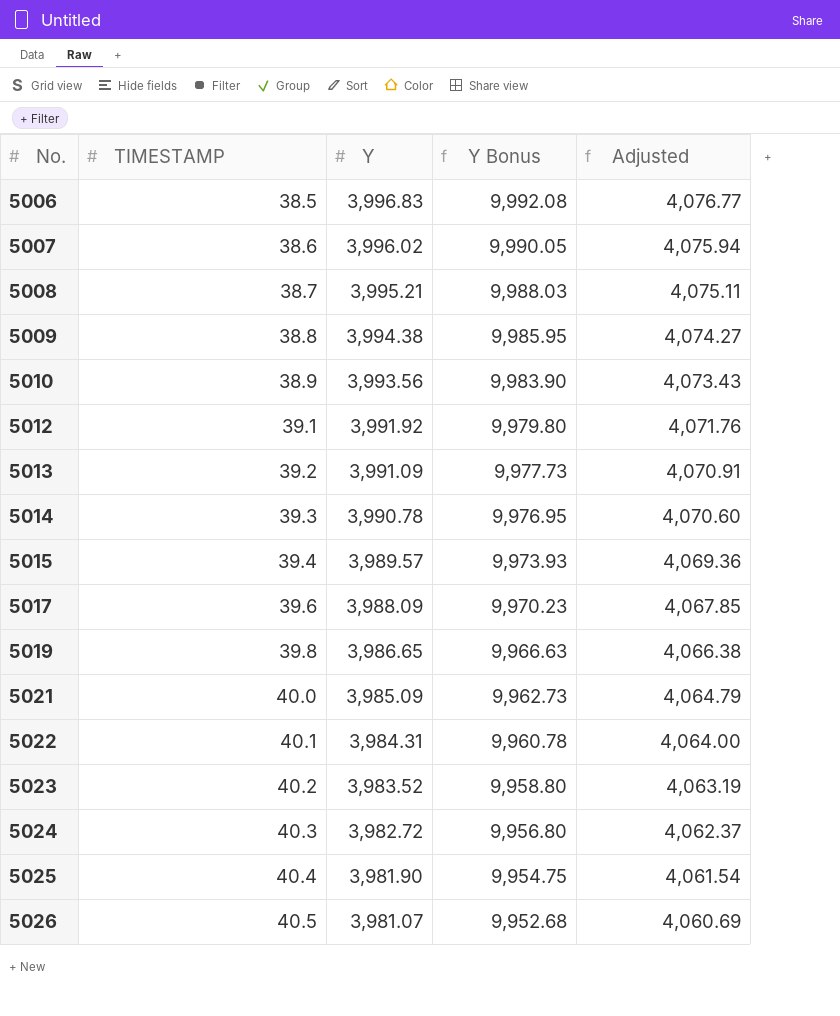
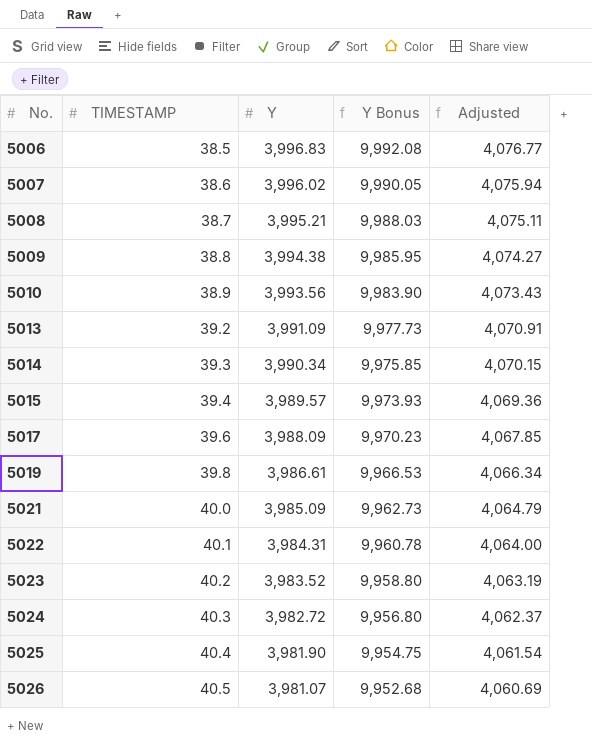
row 5012: 39.1 | 3,991.92 | 9,979.80 | 4,071.76 -> none
5014 | Y: 3,990.78 -> 3,990.34
5014 | Y Bonus: 9,976.95 -> 9,975.85
5014 | Adjusted: 4,070.60 -> 4,070.15
5019 | Y: 3,986.65 -> 3,986.61
5019 | Y Bonus: 9,966.63 -> 9,966.53
5019 | Adjusted: 4,066.38 -> 4,066.34

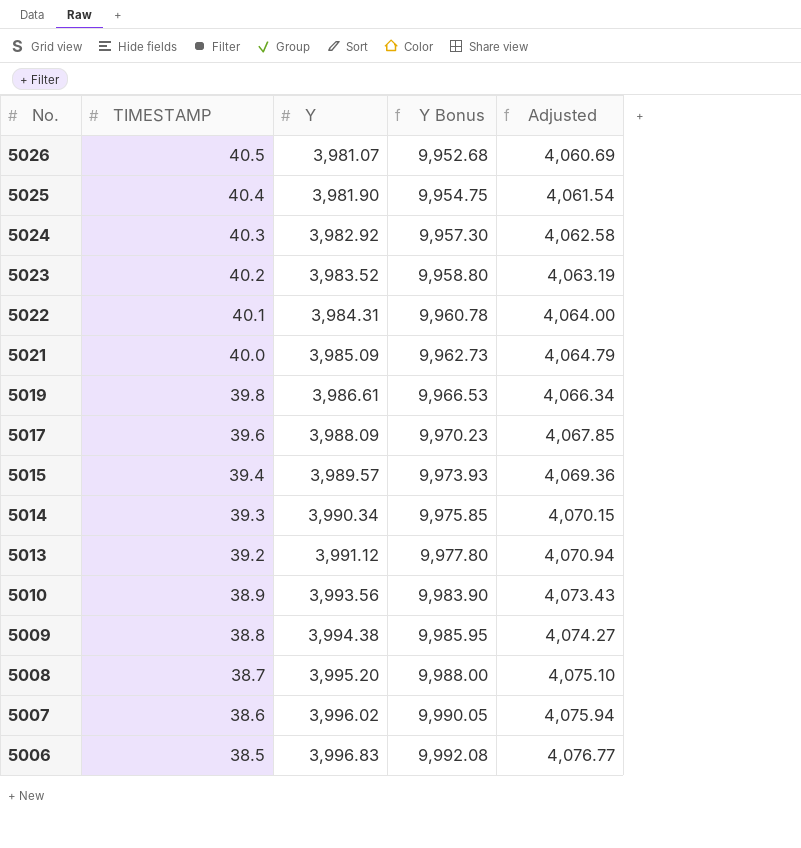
row order: No. ascending -> No. descending
5024 | Y: 3,982.72 -> 3,982.92
5024 | Y Bonus: 9,956.80 -> 9,957.30
5024 | Adjusted: 4,062.37 -> 4,062.58
5013 | Y: 3,991.09 -> 3,991.12
5013 | Y Bonus: 9,977.73 -> 9,977.80
5013 | Adjusted: 4,070.91 -> 4,070.94
5008 | Y: 3,995.21 -> 3,995.20
5008 | Y Bonus: 9,988.03 -> 9,988.00
5008 | Adjusted: 4,075.11 -> 4,075.10

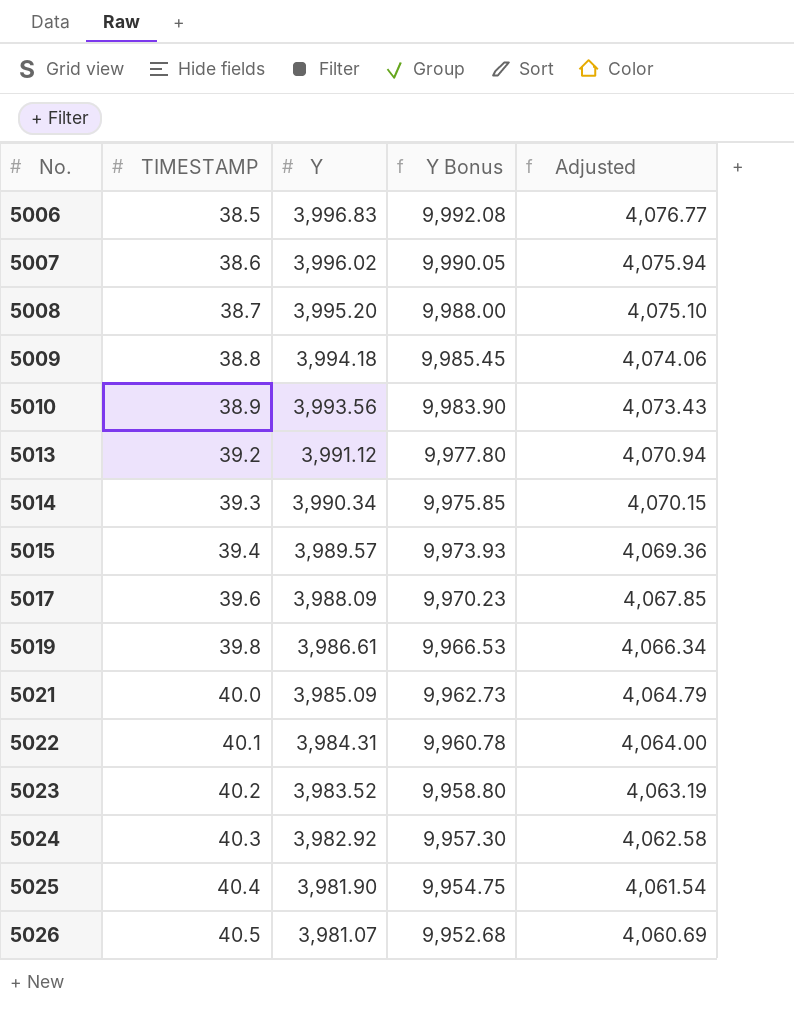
row order: No. descending -> No. ascending
5009 | Y: 3,994.38 -> 3,994.18
5009 | Y Bonus: 9,985.95 -> 9,985.45
5009 | Adjusted: 4,074.27 -> 4,074.06

